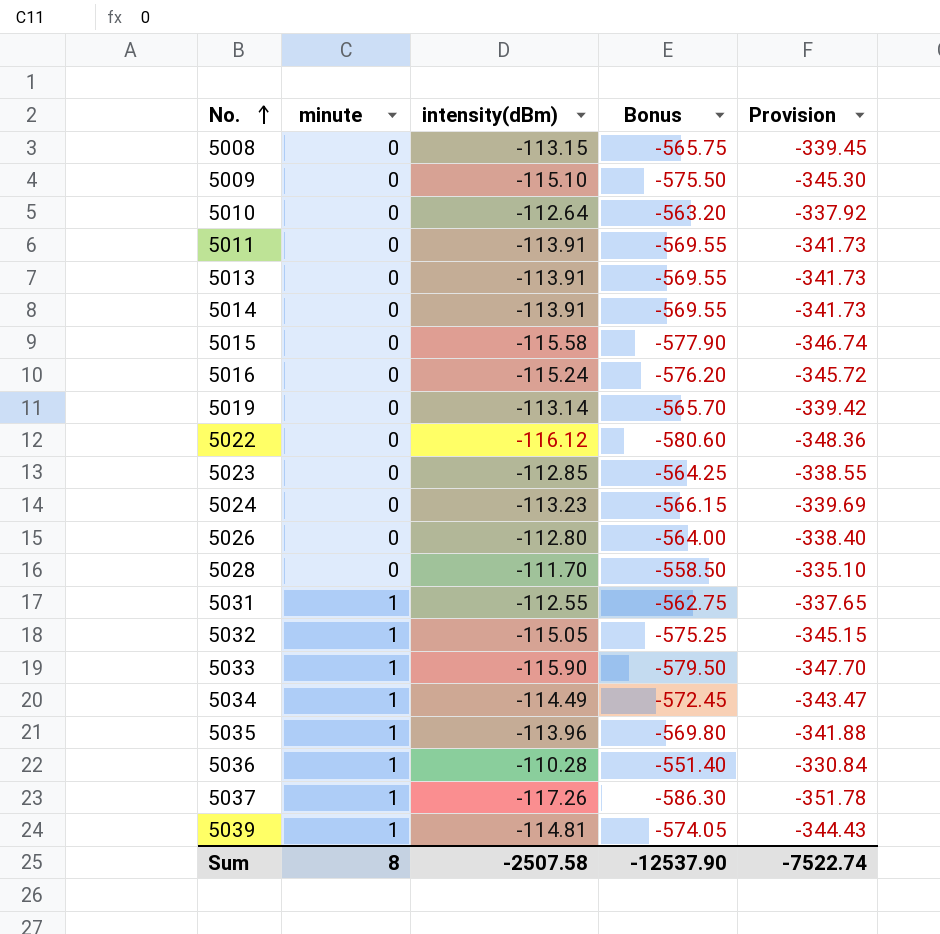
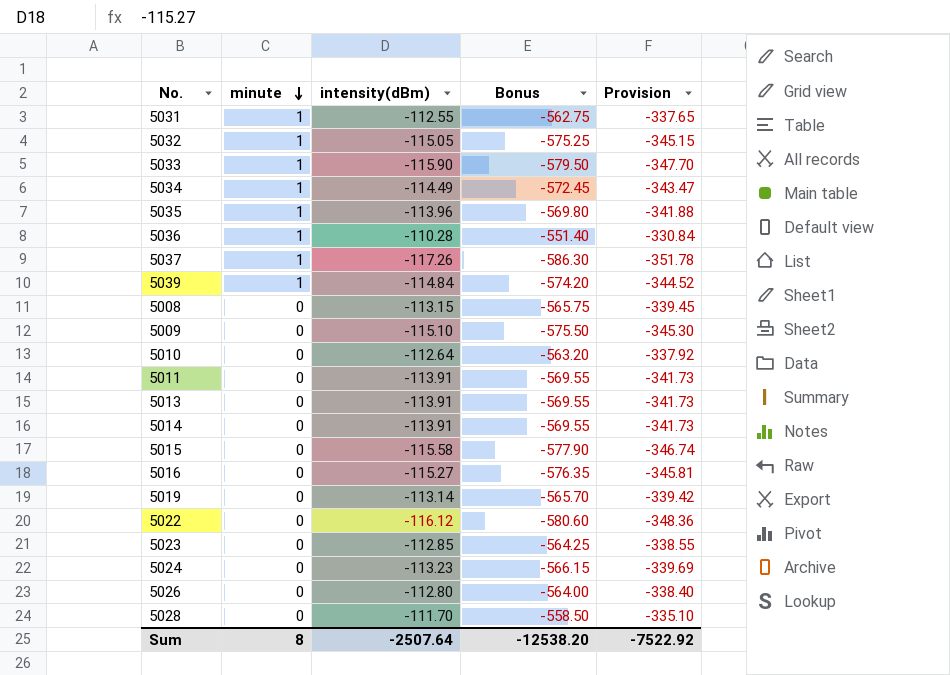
row order: No. ascending -> minute descending
5039 | intensity(dBm): -114.81 -> -114.84
5039 | Bonus: -574.05 -> -574.20
5039 | Provision: -344.43 -> -344.52
5016 | intensity(dBm): -115.24 -> -115.27
5016 | Bonus: -576.20 -> -576.35
5016 | Provision: -345.72 -> -345.81
Sum | intensity(dBm): -2507.58 -> -2507.64
Sum | Bonus: -12537.90 -> -12538.20
Sum | Provision: -7522.74 -> -7522.92

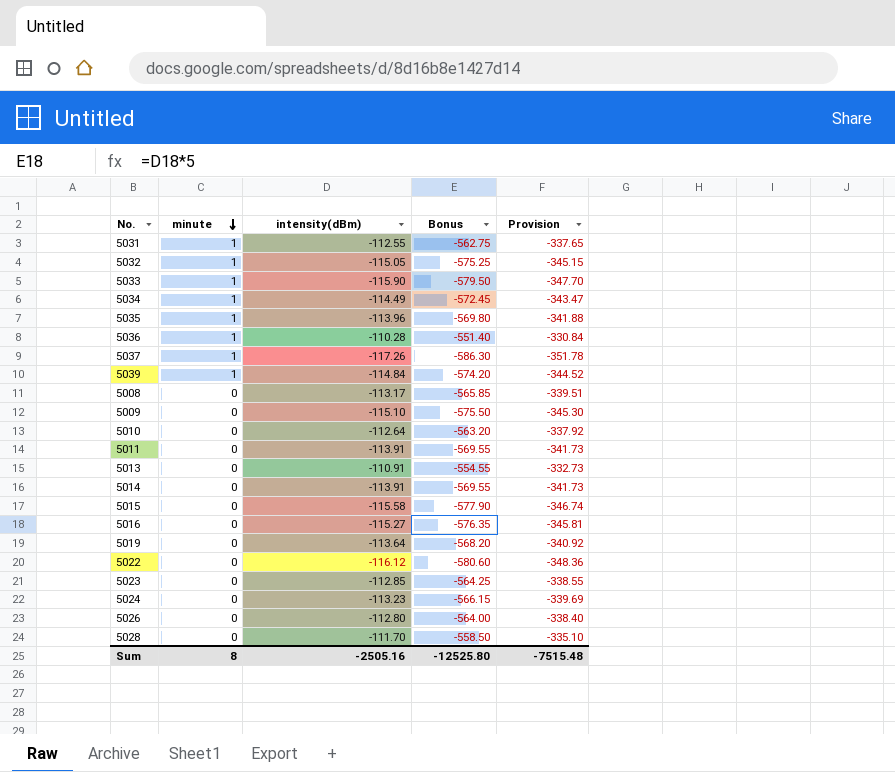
5008 | intensity(dBm): -113.15 -> -113.17
5008 | Bonus: -565.75 -> -565.85
5008 | Provision: -339.45 -> -339.51
5013 | intensity(dBm): -113.91 -> -110.91
5013 | Bonus: -569.55 -> -554.55
5013 | Provision: -341.73 -> -332.73
5019 | intensity(dBm): -113.14 -> -113.64
5019 | Bonus: -565.70 -> -568.20
5019 | Provision: -339.42 -> -340.92
Sum | intensity(dBm): -2507.64 -> -2505.16
Sum | Bonus: -12538.20 -> -12525.80
Sum | Provision: -7522.92 -> -7515.48

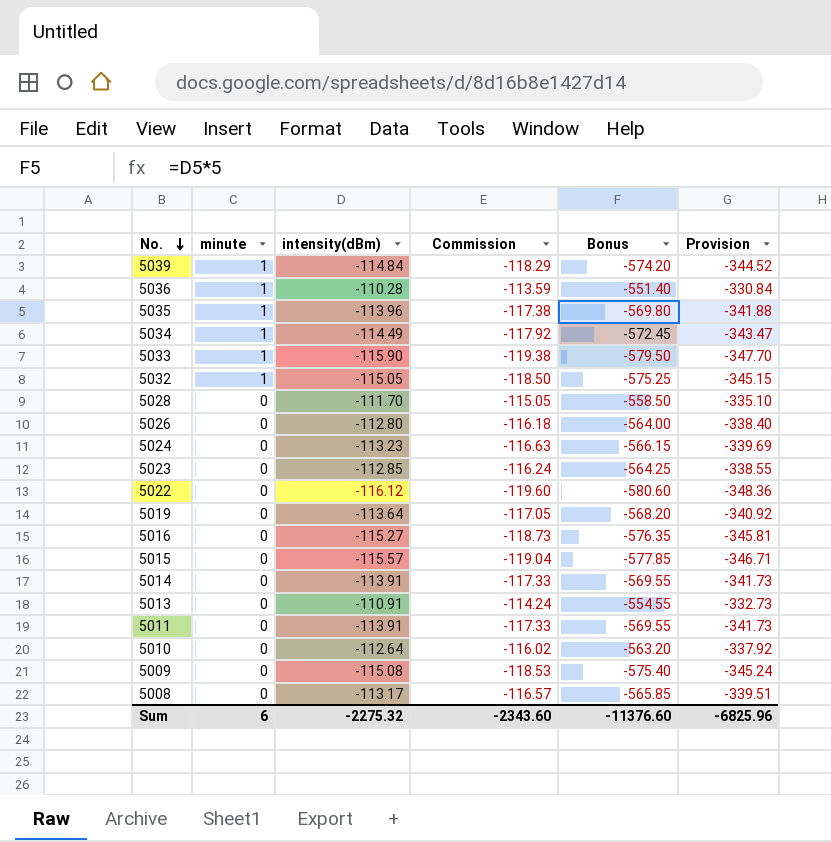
row order: minute descending -> No. descending
column Commission | formula: none -> [intensity(dBm)] * 1.03
row 5031: 1 | -112.55 | -562.75 | -337.65 -> none
row 5037: 1 | -117.26 | -586.30 | -351.78 -> none
5015 | intensity(dBm): -115.58 -> -115.57
5015 | Bonus: -577.90 -> -577.85
5015 | Provision: -346.74 -> -346.71
5009 | intensity(dBm): -115.10 -> -115.08
5009 | Bonus: -575.50 -> -575.40
5009 | Provision: -345.30 -> -345.24
Sum | minute: 8 -> 6
Sum | intensity(dBm): -2505.16 -> -2275.32
Sum | Bonus: -12525.80 -> -11376.60
Sum | Provision: -7515.48 -> -6825.96

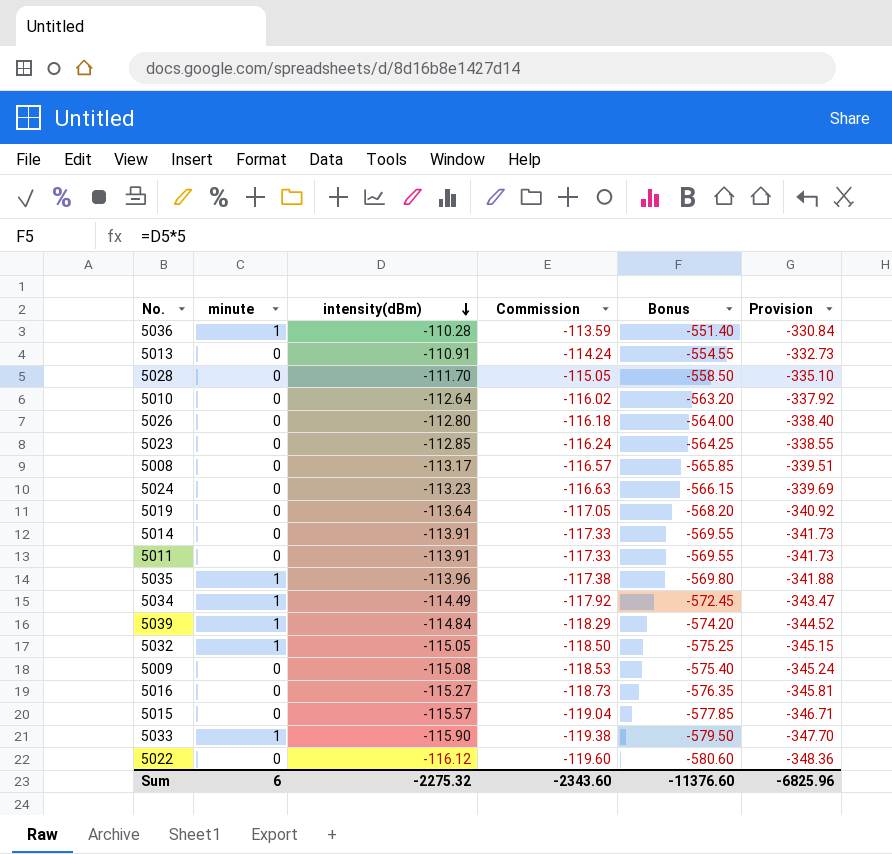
row order: No. descending -> intensity(dBm) descending

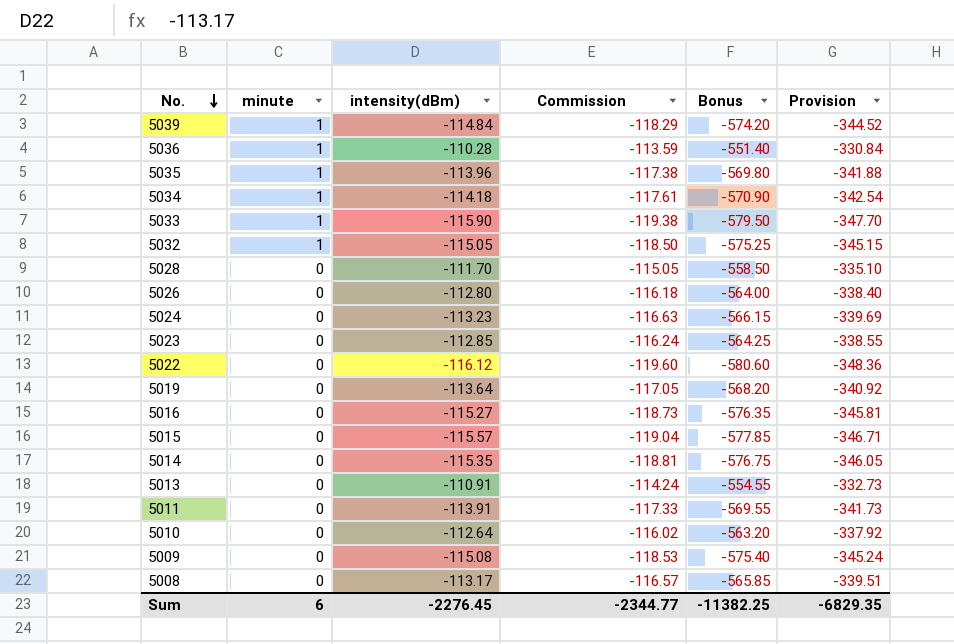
row order: intensity(dBm) descending -> No. descending
5034 | intensity(dBm): -114.49 -> -114.18
5034 | Commission: -117.92 -> -117.61
5034 | Bonus: -572.45 -> -570.90
5034 | Provision: -343.47 -> -342.54
5014 | intensity(dBm): -113.91 -> -115.35
5014 | Commission: -117.33 -> -118.81
5014 | Bonus: -569.55 -> -576.75
5014 | Provision: -341.73 -> -346.05
Sum | intensity(dBm): -2275.32 -> -2276.45
Sum | Commission: -2343.60 -> -2344.77
Sum | Bonus: -11376.60 -> -11382.25
Sum | Provision: -6825.96 -> -6829.35

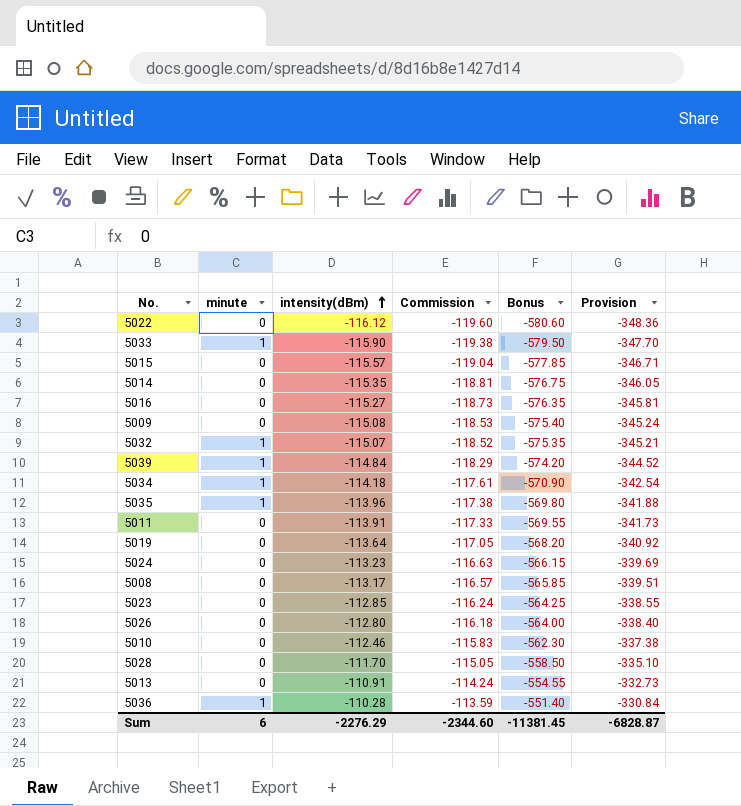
row order: No. descending -> intensity(dBm) ascending
5032 | intensity(dBm): -115.05 -> -115.07
5032 | Commission: -118.50 -> -118.52
5032 | Bonus: -575.25 -> -575.35
5032 | Provision: -345.15 -> -345.21
5010 | intensity(dBm): -112.64 -> -112.46
5010 | Commission: -116.02 -> -115.83
5010 | Bonus: -563.20 -> -562.30
5010 | Provision: -337.92 -> -337.38
Sum | intensity(dBm): -2276.45 -> -2276.29
Sum | Commission: -2344.77 -> -2344.60
Sum | Bonus: -11382.25 -> -11381.45
Sum | Provision: -6829.35 -> -6828.87

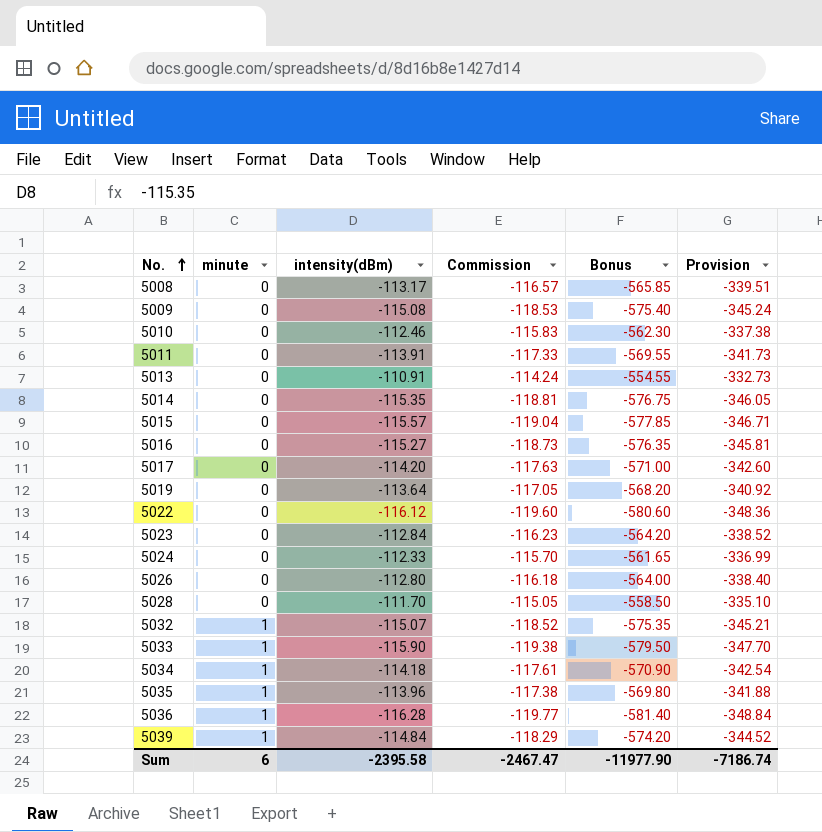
row order: intensity(dBm) ascending -> No. ascending
row 5017: none -> 0 | -114.20 | -117.63 | -571.00 | -342.60
5023 | intensity(dBm): -112.85 -> -112.84
5023 | Commission: -116.24 -> -116.23
5023 | Bonus: -564.25 -> -564.20
5023 | Provision: -338.55 -> -338.52
5024 | intensity(dBm): -113.23 -> -112.33
5024 | Commission: -116.63 -> -115.70
5024 | Bonus: -566.15 -> -561.65
5024 | Provision: -339.69 -> -336.99
5036 | intensity(dBm): -110.28 -> -116.28
5036 | Commission: -113.59 -> -119.77
5036 | Bonus: -551.40 -> -581.40
5036 | Provision: -330.84 -> -348.84
Sum | intensity(dBm): -2276.29 -> -2395.58
Sum | Commission: -2344.60 -> -2467.47
Sum | Bonus: -11381.45 -> -11977.90
Sum | Provision: -6828.87 -> -7186.74

